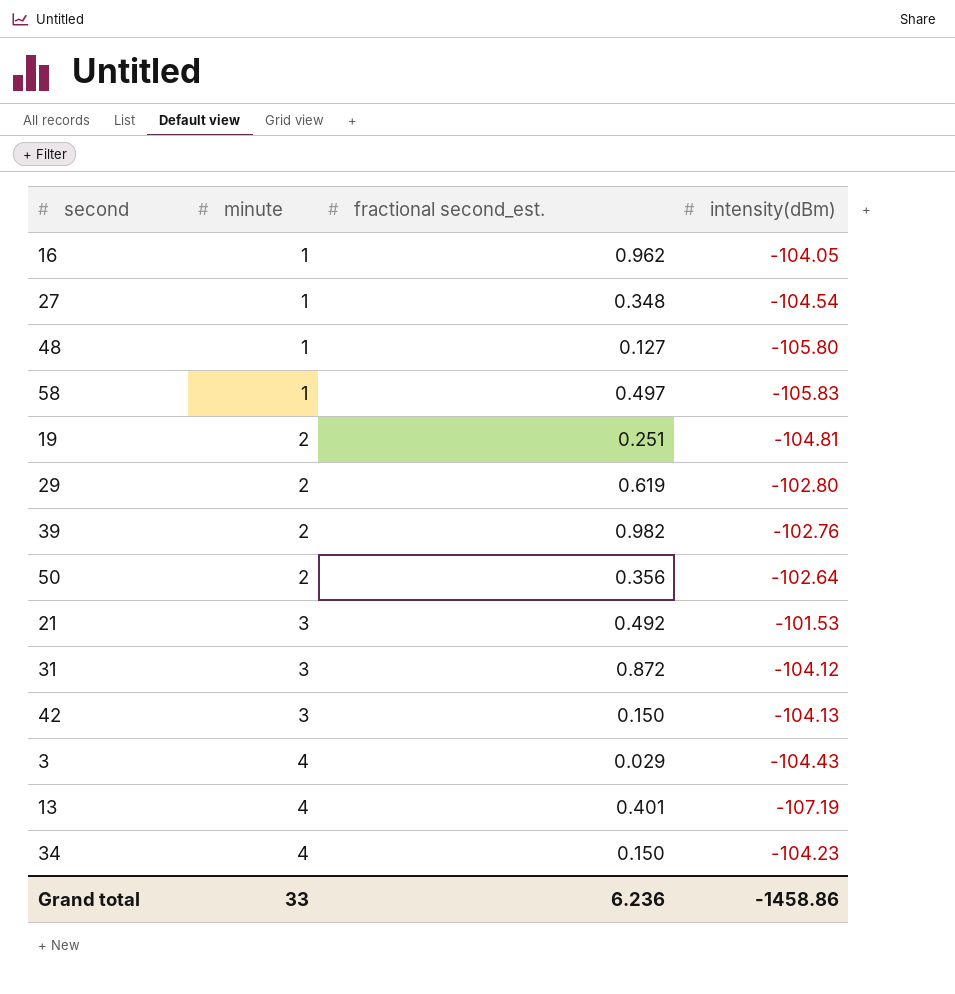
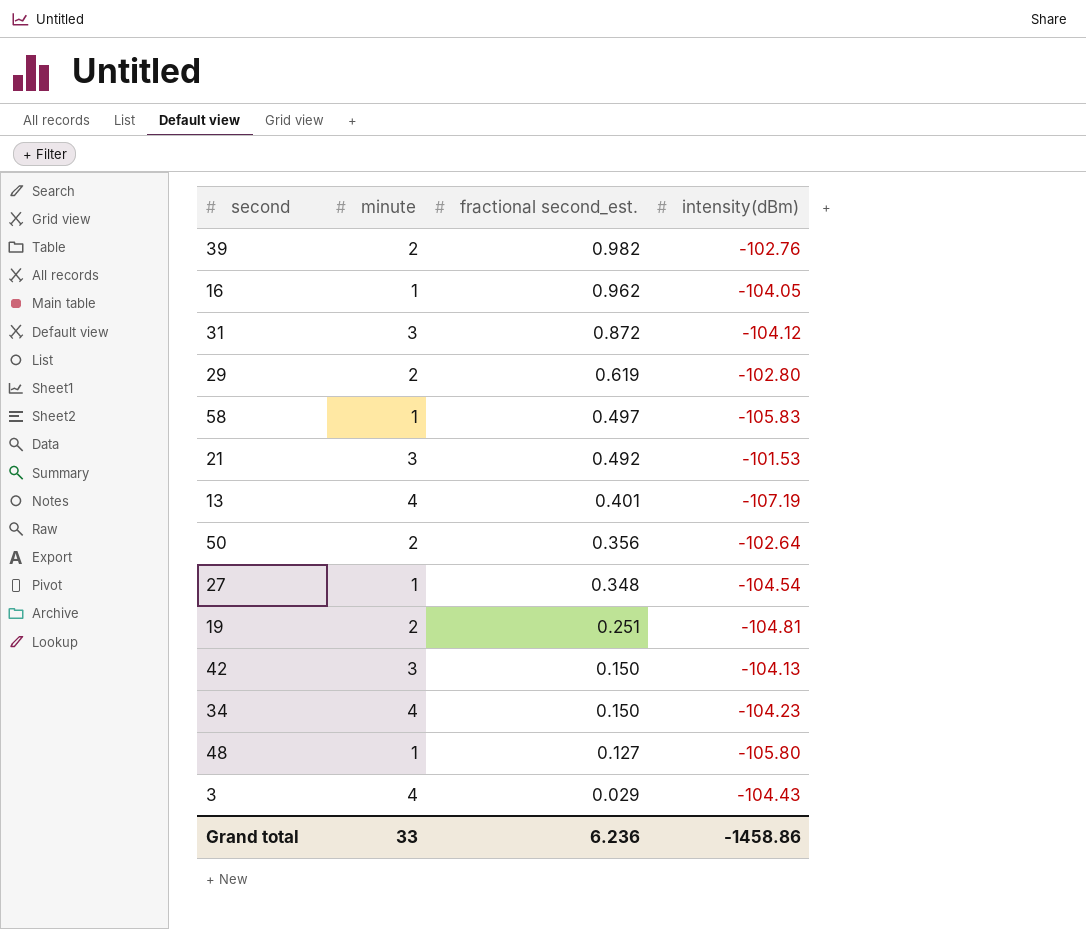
row order: minute ascending -> fractional second_est. descending

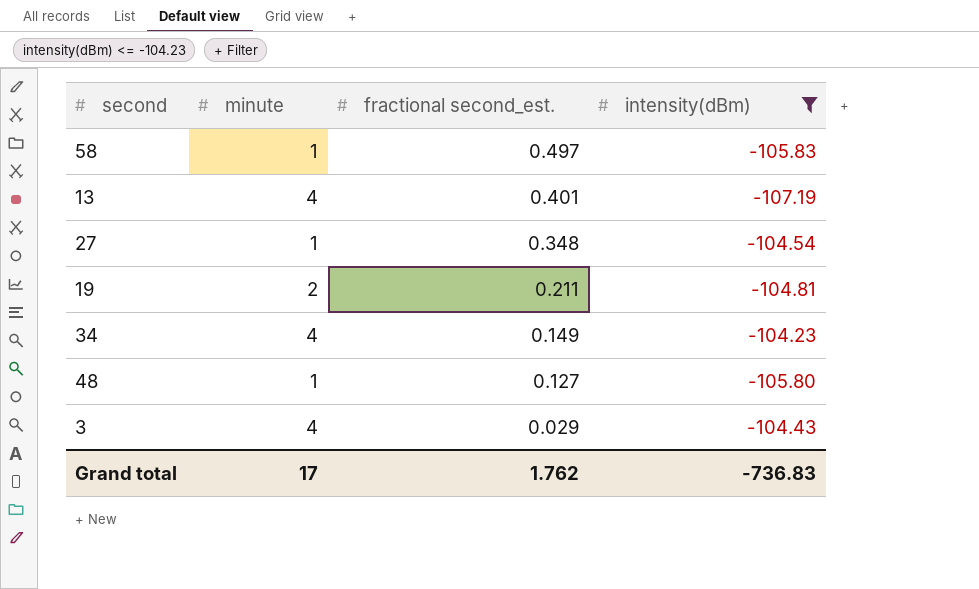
filter: none -> intensity(dBm) <= -104.23
19 | fractional second_est.: 0.251 -> 0.211
34 | fractional second_est.: 0.150 -> 0.149
Grand total | minute: 33 -> 17
Grand total | fractional second_est.: 6.236 -> 1.762
Grand total | intensity(dBm): -1458.86 -> -736.83

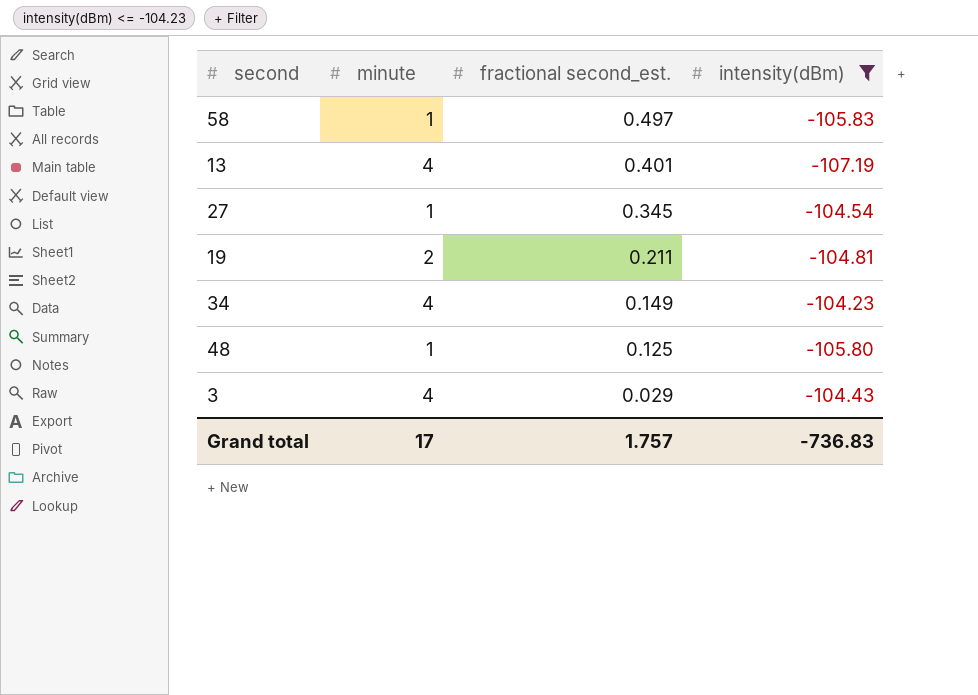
27 | fractional second_est.: 0.348 -> 0.345
48 | fractional second_est.: 0.127 -> 0.125
Grand total | fractional second_est.: 1.762 -> 1.757

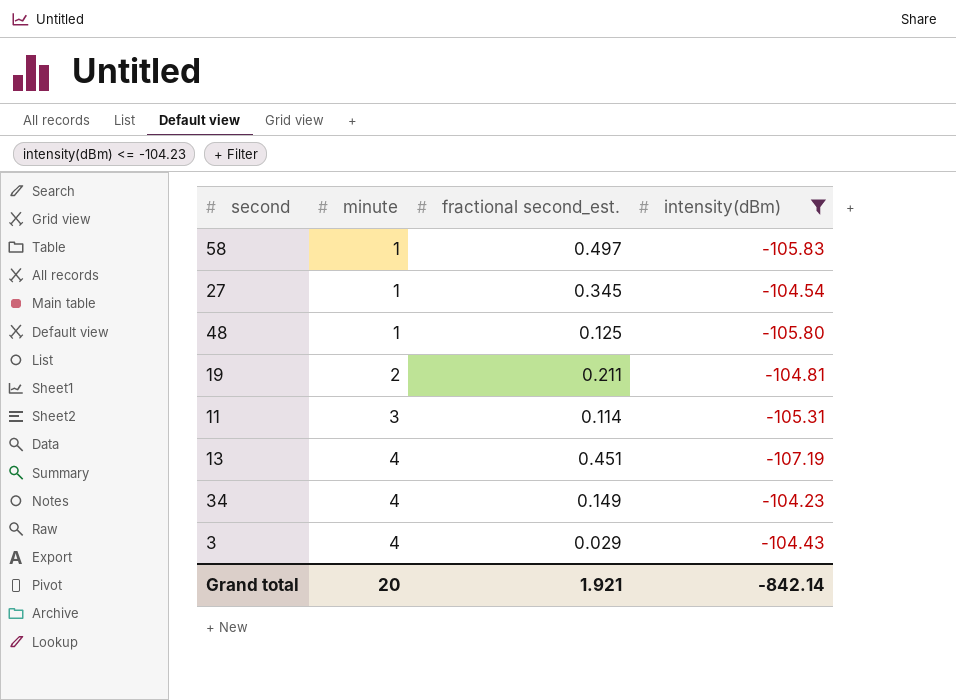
row order: fractional second_est. descending -> minute ascending
row 11: none -> 3 | 0.114 | -105.31
13 | fractional second_est.: 0.401 -> 0.451
Grand total | minute: 17 -> 20
Grand total | fractional second_est.: 1.757 -> 1.921
Grand total | intensity(dBm): -736.83 -> -842.14

